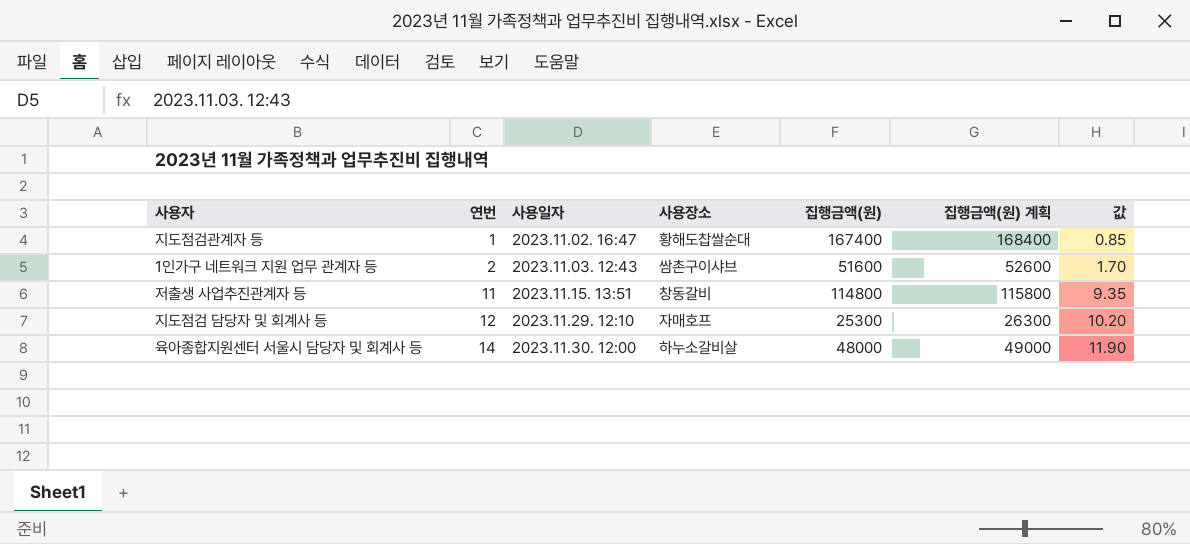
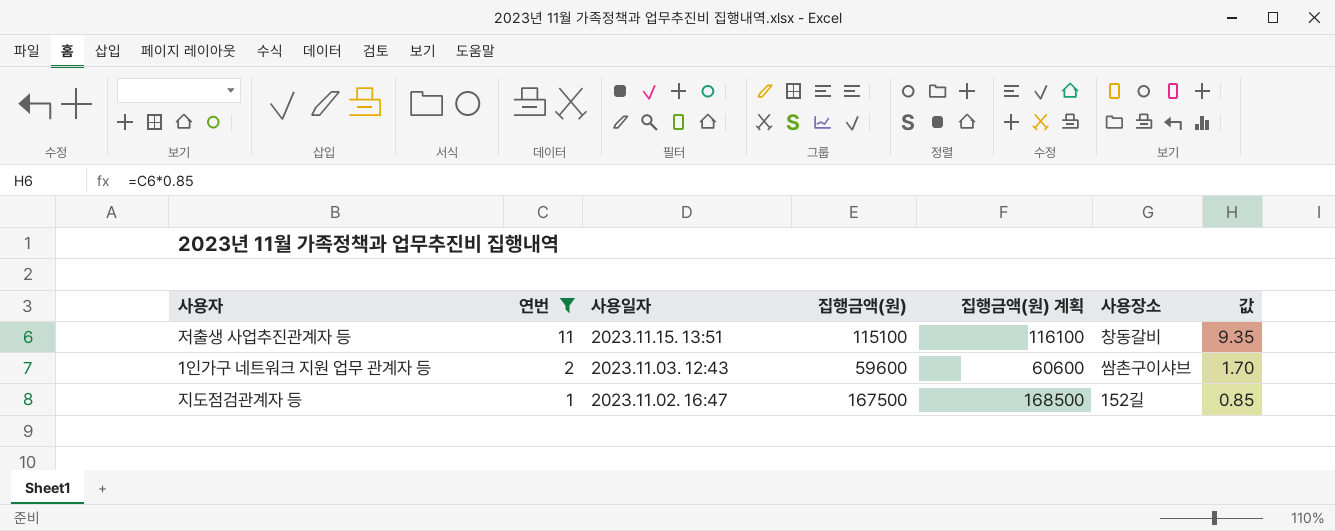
filter: none -> 연번 <= 11
row order: 연번 ascending -> 연번 descending
column 사용장소 | position: 4 -> 6
저출생 사업추진관계자 등 | 집행금액(원): 114800 -> 115100
저출생 사업추진관계자 등 | 집행금액(원) 계획: 115800 -> 116100
1인가구 네트워크 지원 업무 관계자 등 | 집행금액(원): 51600 -> 59600
1인가구 네트워크 지원 업무 관계자 등 | 집행금액(원) 계획: 52600 -> 60600
지도점검관계자 등 | 집행금액(원): 167400 -> 167500
지도점검관계자 등 | 집행금액(원) 계획: 168400 -> 168500
지도점검관계자 등 | 사용장소: 황해도찹쌀순대 -> 152길

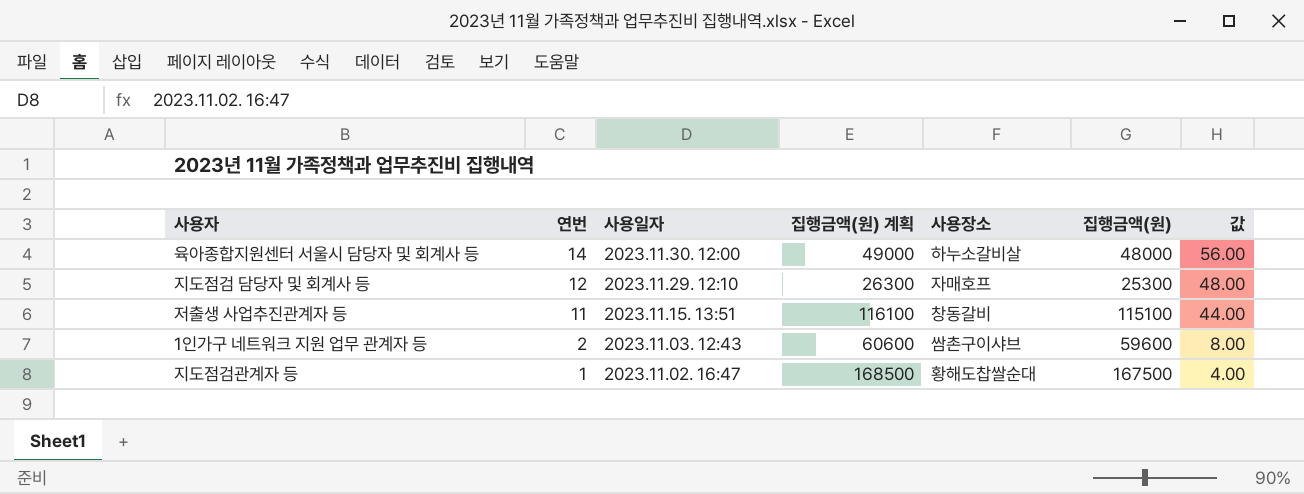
filter: 연번 <= 11 -> none
column 집행금액(원) | position: 4 -> 6
column 값 | formula: [연번] * 0.85 -> [연번] * 4
지도점검관계자 등 | 사용장소: 152길 -> 황해도찹쌀순대

